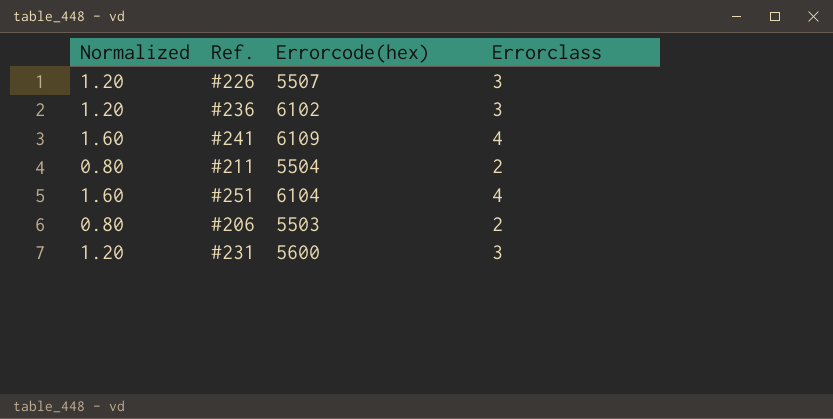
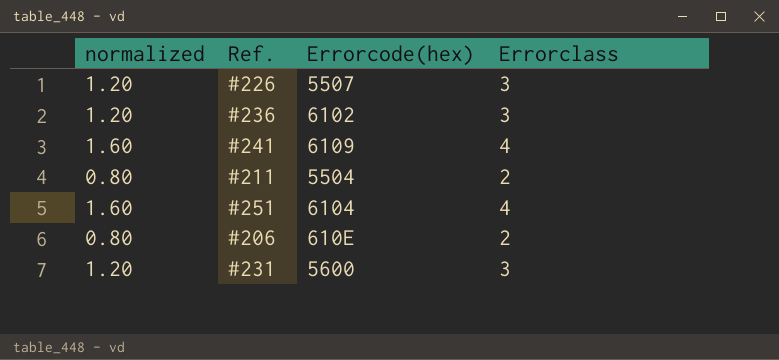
column name: Normalized -> normalized
#206 | Errorcode(hex): 5503 -> 610E

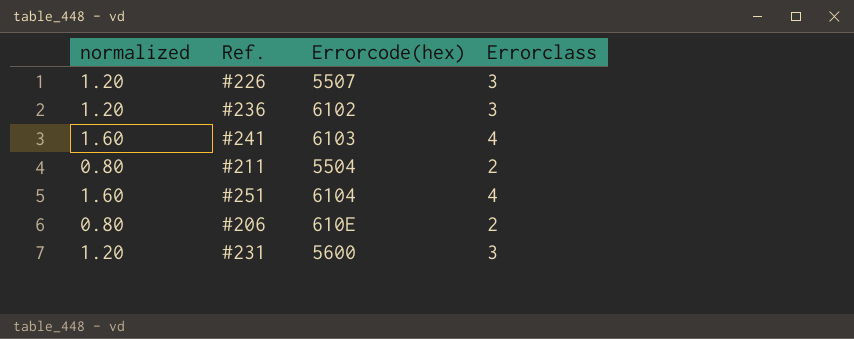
#241 | Errorcode(hex): 6109 -> 6103

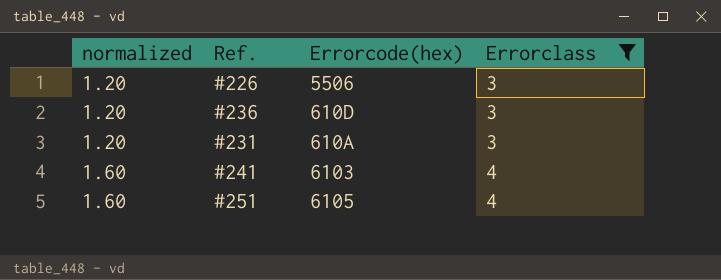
filter: none -> Errorclass != 2
row order: none -> normalized ascending
#226 | Errorcode(hex): 5507 -> 5506
#236 | Errorcode(hex): 6102 -> 610D
#231 | Errorcode(hex): 5600 -> 610A
#251 | Errorcode(hex): 6104 -> 6105

